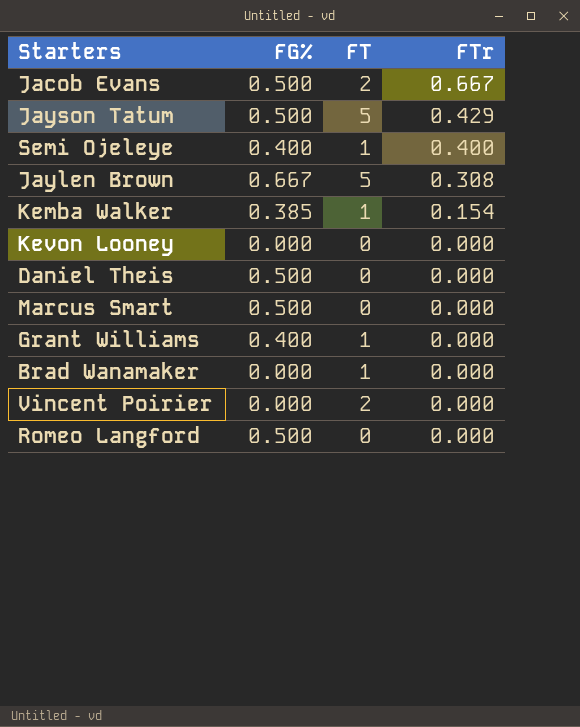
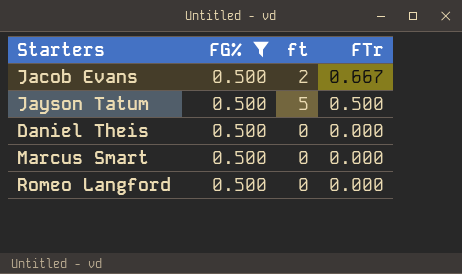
filter: none -> FG% = 0.500
column name: FT -> ft
Jayson Tatum | FTr: 0.429 -> 0.500

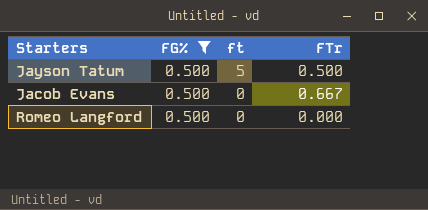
row order: FTr descending -> ft descending
row Daniel Theis: 0.500 | 0 | 0.000 -> none
row Marcus Smart: 0.500 | 0 | 0.000 -> none
Jacob Evans | ft: 2 -> 0

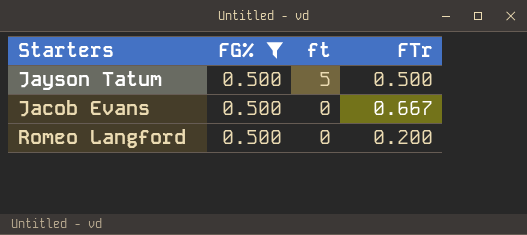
Romeo Langford | FTr: 0.000 -> 0.200

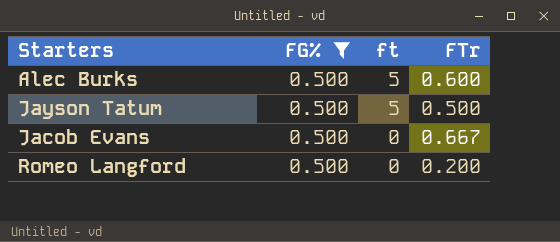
row Alec Burks: none -> 0.500 | 5 | 0.600

